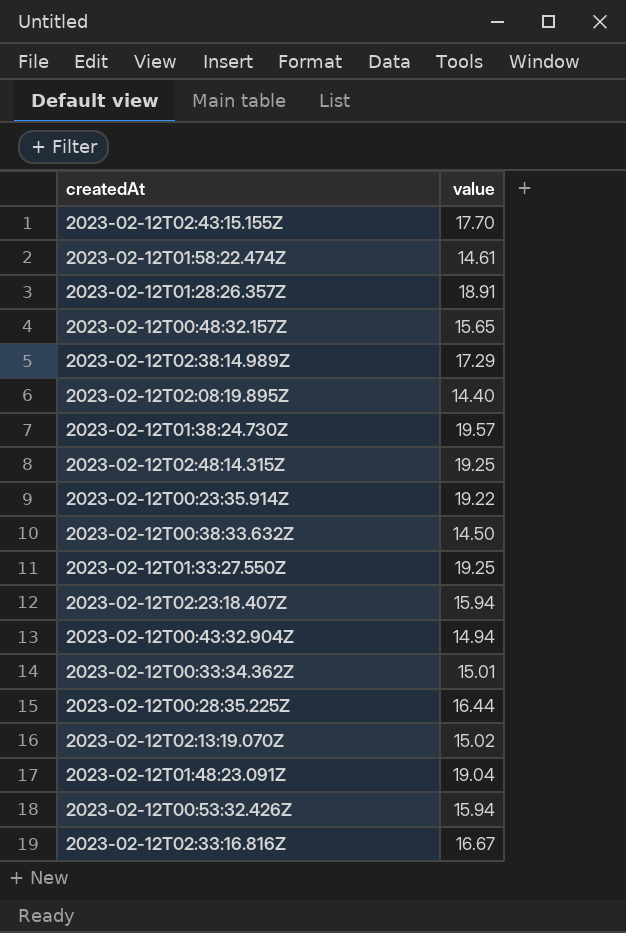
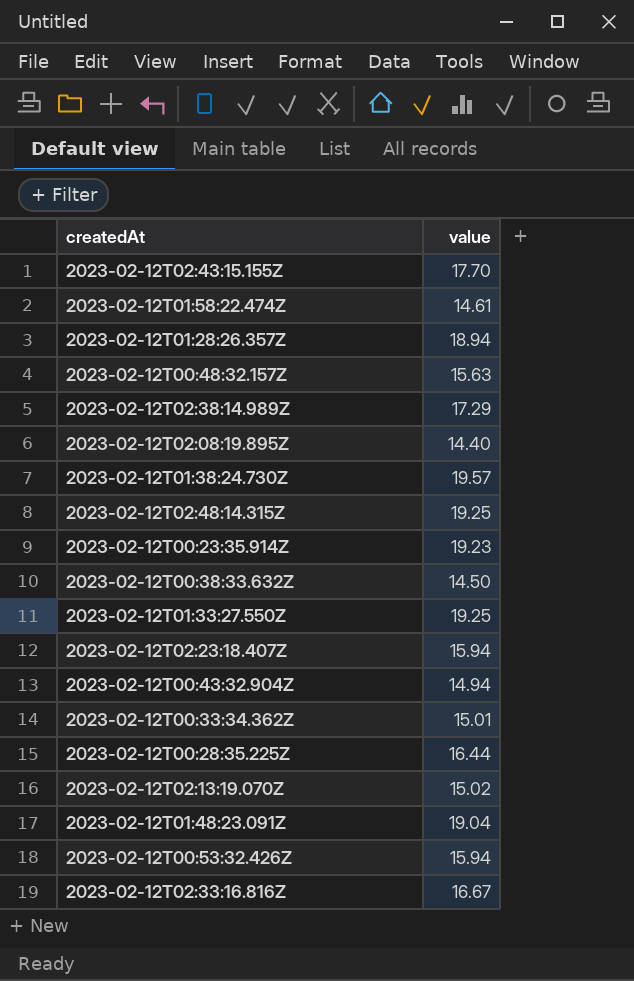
2023-02-12T01:28:26.357Z | value: 18.91 -> 18.94
2023-02-12T00:48:32.157Z | value: 15.65 -> 15.63
2023-02-12T00:23:35.914Z | value: 19.22 -> 19.23

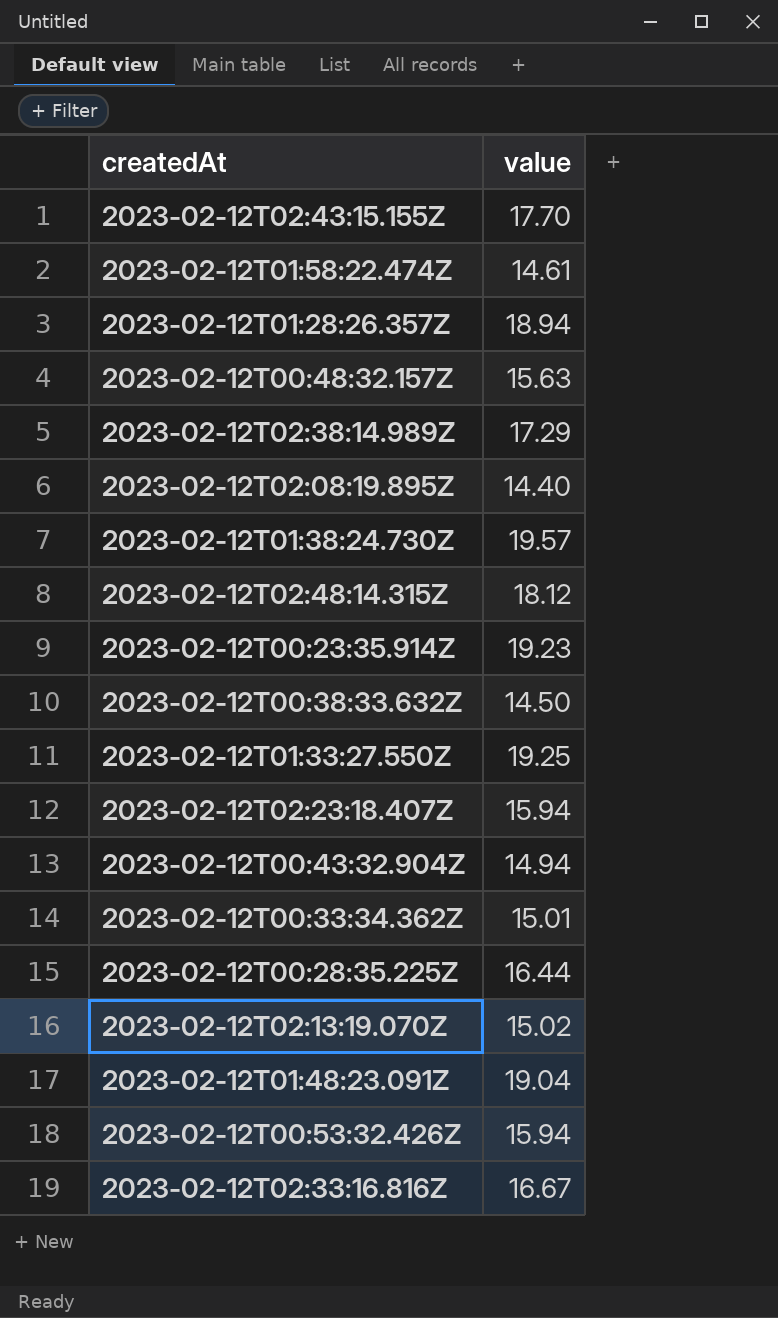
2023-02-12T02:48:14.315Z | value: 19.25 -> 18.12

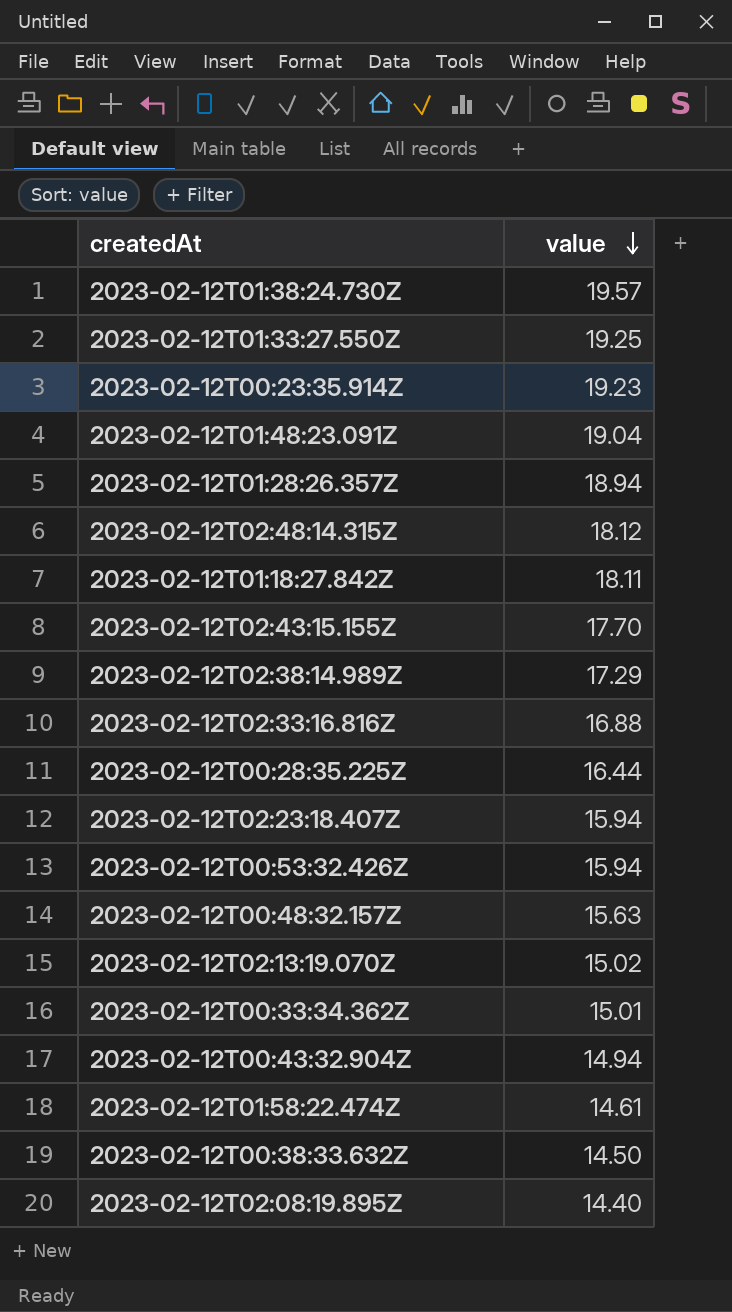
row order: none -> value descending
row 2023-02-12T01:18:27.842Z: none -> 18.11
2023-02-12T02:33:16.816Z | value: 16.67 -> 16.88

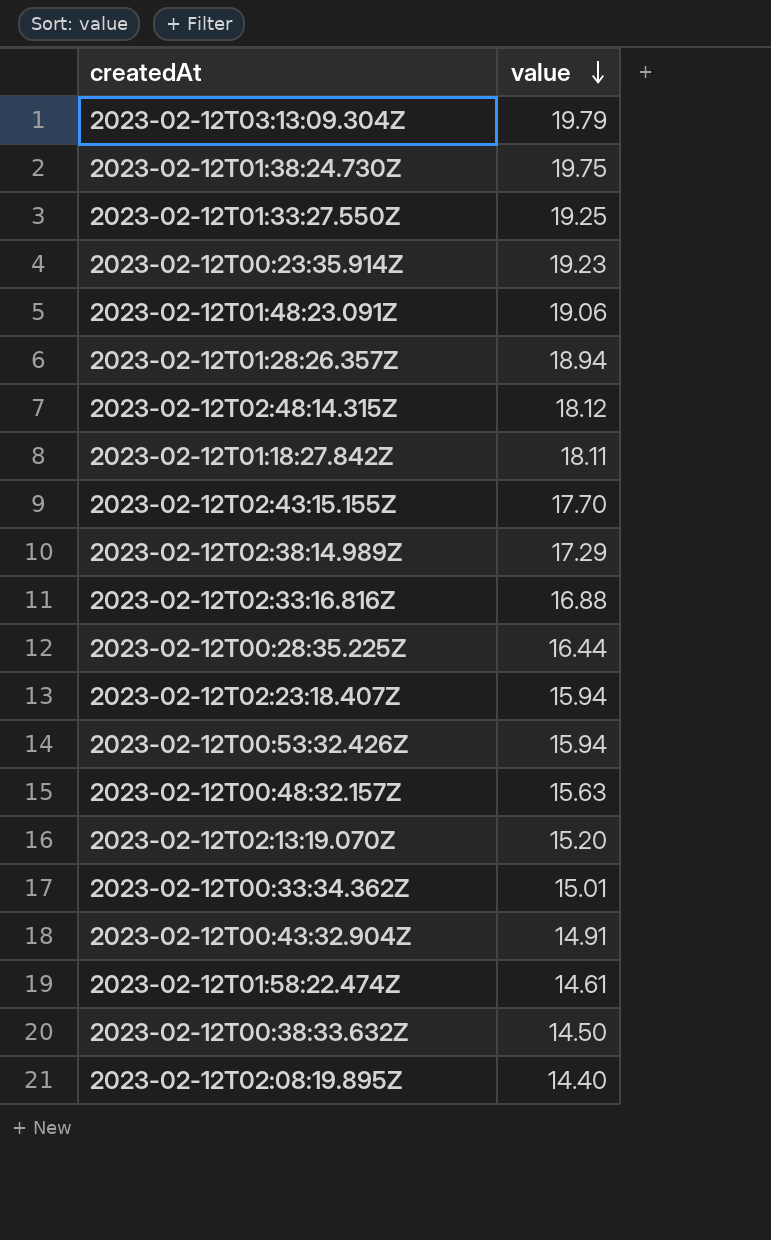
row 2023-02-12T03:13:09.304Z: none -> 19.79
2023-02-12T01:38:24.730Z | value: 19.57 -> 19.75
2023-02-12T01:48:23.091Z | value: 19.04 -> 19.06
2023-02-12T02:13:19.070Z | value: 15.02 -> 15.20
2023-02-12T00:43:32.904Z | value: 14.94 -> 14.91

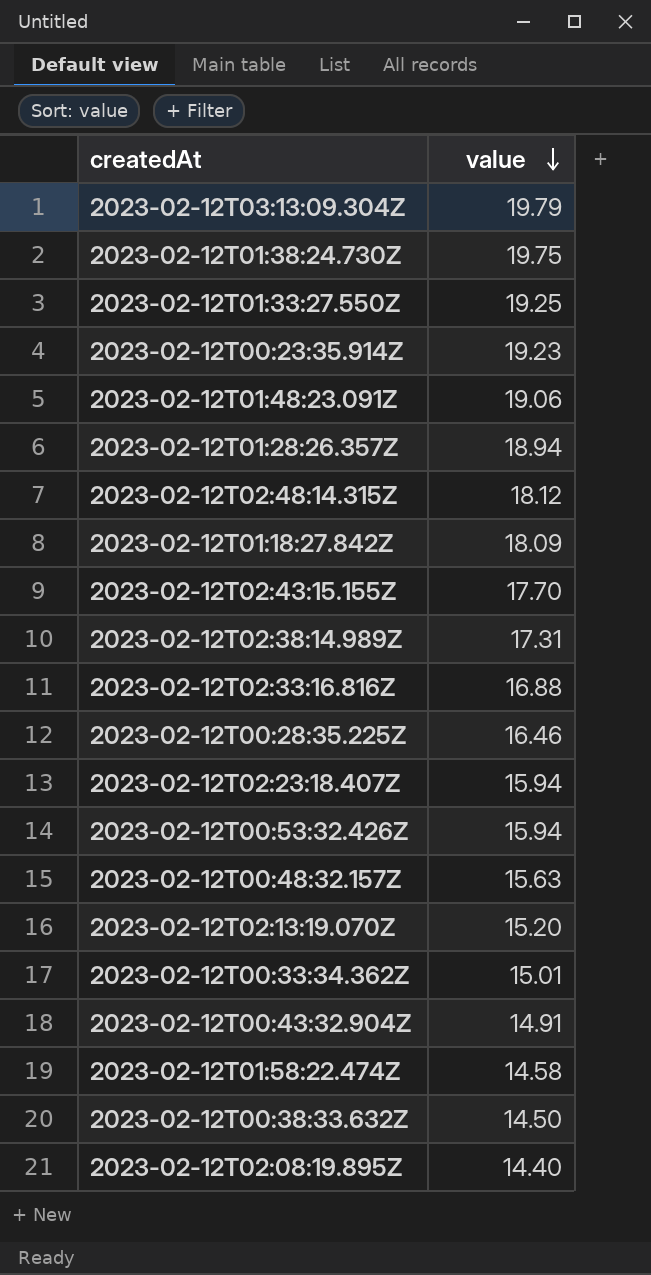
2023-02-12T01:18:27.842Z | value: 18.11 -> 18.09
2023-02-12T02:38:14.989Z | value: 17.29 -> 17.31
2023-02-12T00:28:35.225Z | value: 16.44 -> 16.46
2023-02-12T01:58:22.474Z | value: 14.61 -> 14.58

